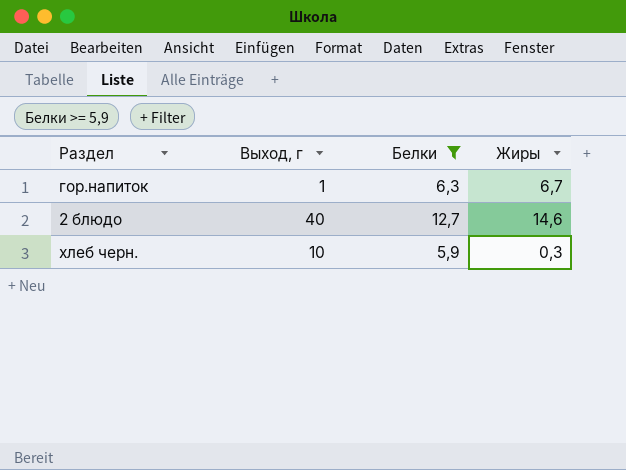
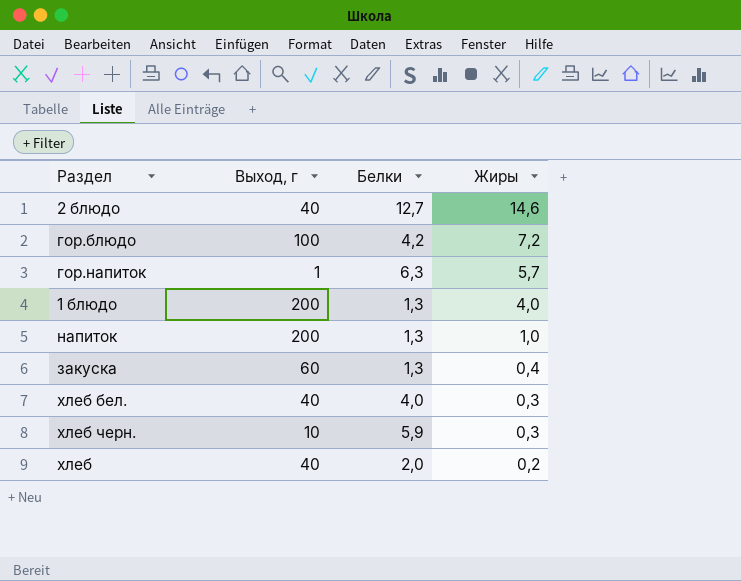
filter: Белки >= 5,9 -> none
row order: none -> Жиры descending
гор.напиток | Жиры: 6,7 -> 5,7

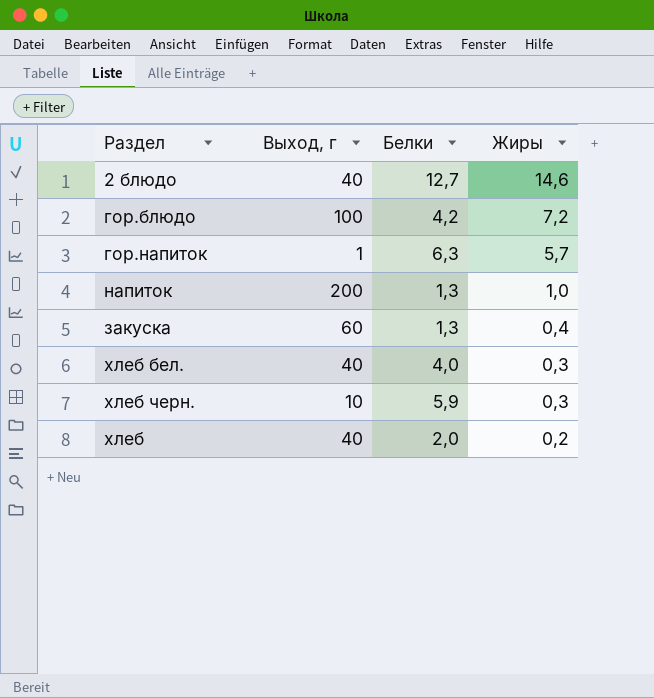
row 1 блюдо: 200 | 1,3 | 4,0 -> none

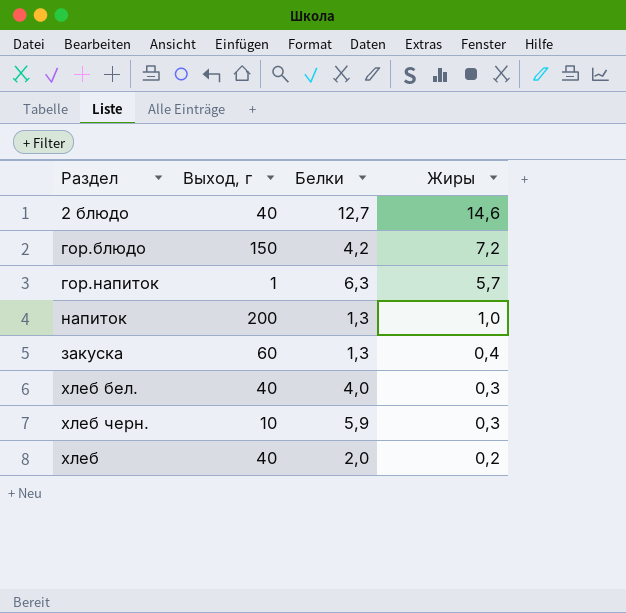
гор.блюдо | Выход, г: 100 -> 150

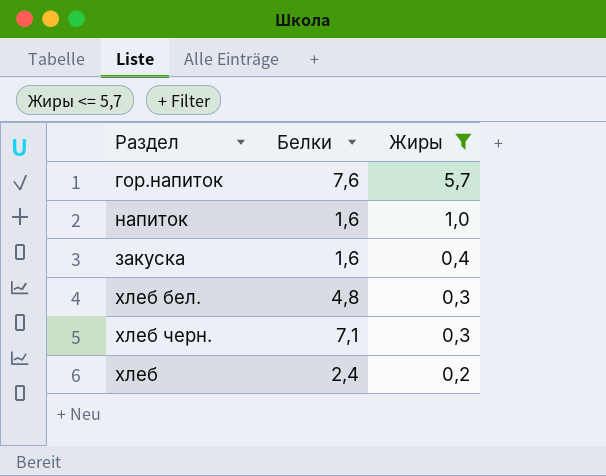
filter: none -> Жиры <= 5,7
column Выход, г | position: 2 -> none
гор.напиток | Белки: 6,3 -> 7,6
напиток | Белки: 1,3 -> 1,6
закуска | Белки: 1,3 -> 1,6
хлеб бел. | Белки: 4,0 -> 4,8
хлеб черн. | Белки: 5,9 -> 7,1
хлеб | Белки: 2,0 -> 2,4

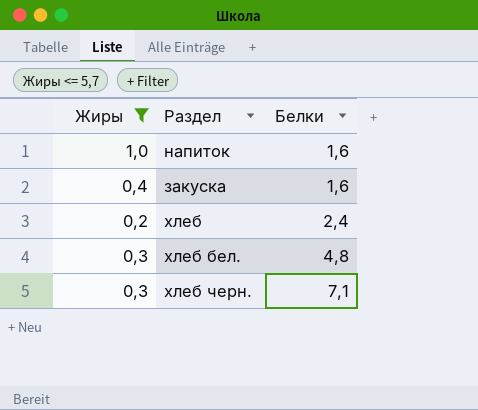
row order: Жиры descending -> Белки ascending
column Жиры | position: 3 -> 1
row гор.напиток: 7,6 | 5,7 -> none

